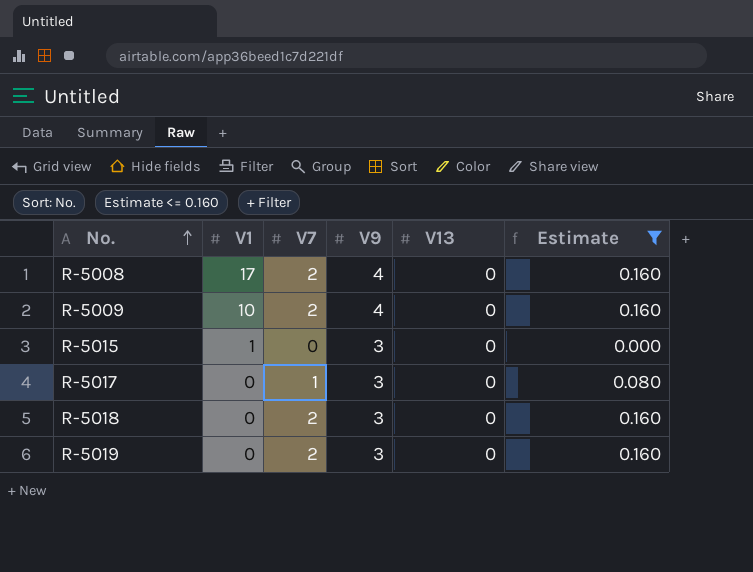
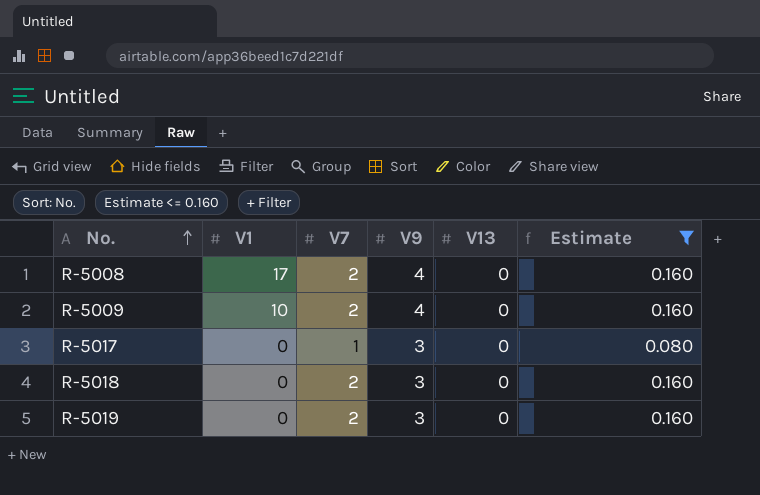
row R-5015: 1 | 0 | 3 | 0 | 0.000 -> none

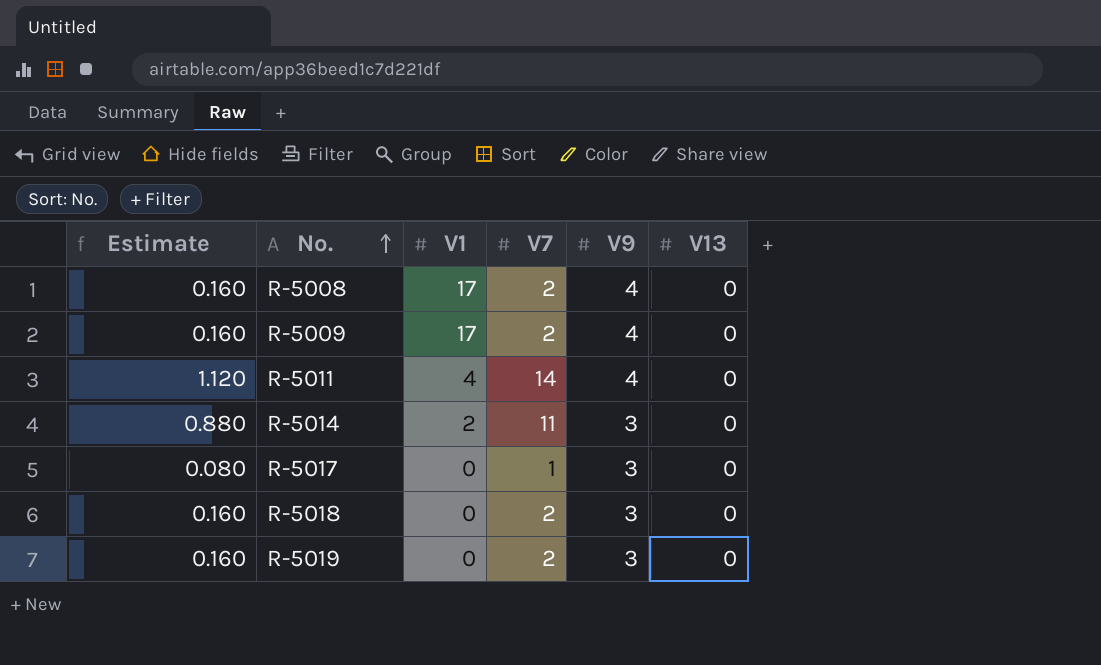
filter: Estimate <= 0.160 -> none
column Estimate | position: 6 -> 1
R-5009 | V1: 10 -> 17

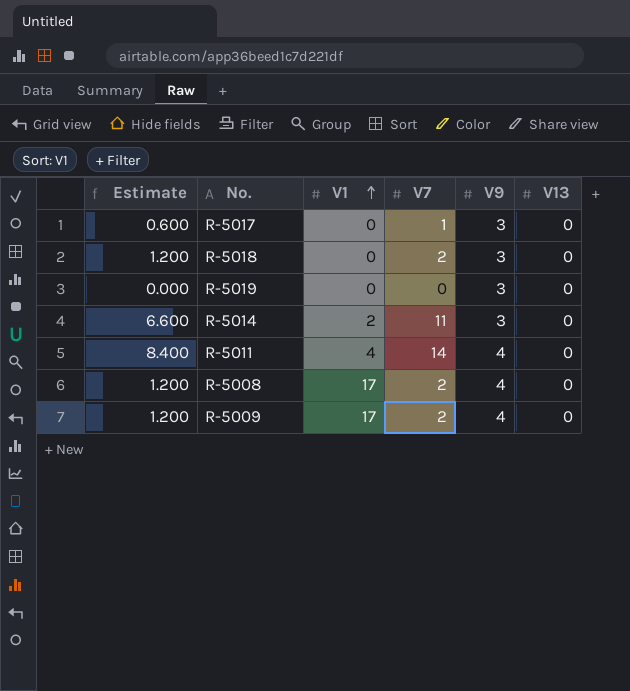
row order: No. ascending -> V1 ascending
column Estimate | formula: [V7] * 0.08 -> [V7] * 0.6
R-5019 | V7: 2 -> 0

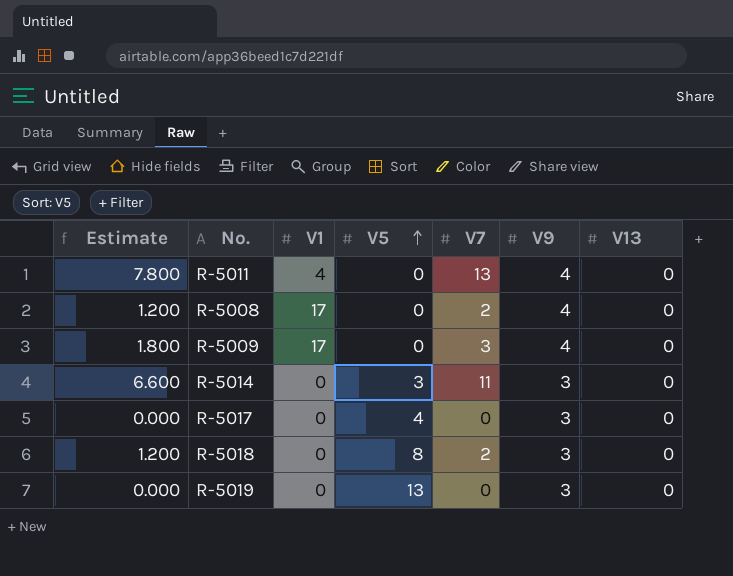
row order: V1 ascending -> V5 ascending
column V5 | position: none -> 4
R-5011 | Estimate: 8.400 -> 7.800
R-5011 | V7: 14 -> 13
R-5009 | Estimate: 1.200 -> 1.800
R-5009 | V7: 2 -> 3
R-5014 | V1: 2 -> 0
R-5017 | Estimate: 0.600 -> 0.000
R-5017 | V7: 1 -> 0

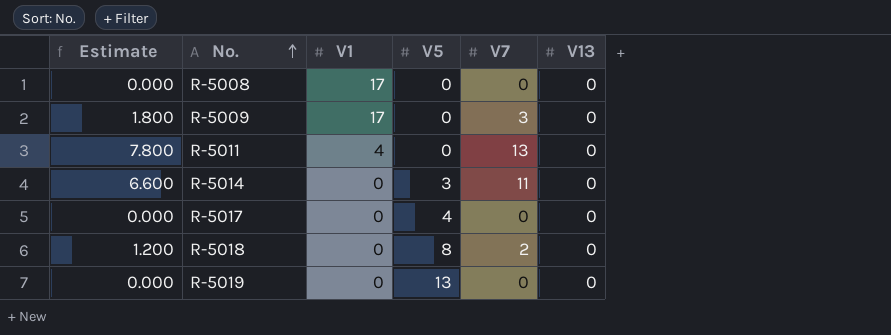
row order: V5 ascending -> No. ascending
column V9 | position: 6 -> none
R-5008 | Estimate: 1.200 -> 0.000
R-5008 | V7: 2 -> 0

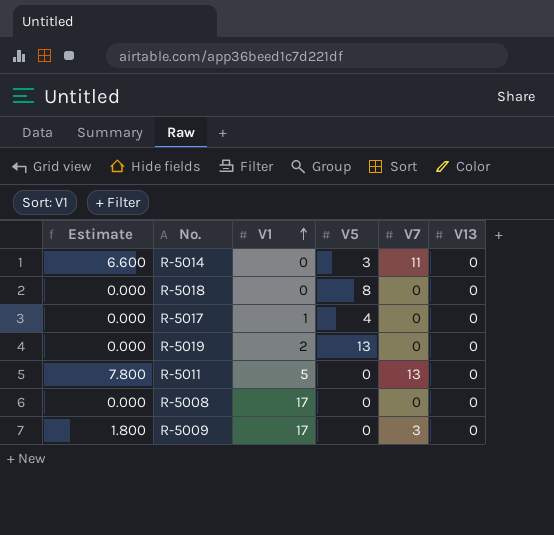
row order: No. ascending -> V1 ascending
R-5018 | Estimate: 1.200 -> 0.000
R-5018 | V7: 2 -> 0
R-5017 | V1: 0 -> 1
R-5019 | V1: 0 -> 2
R-5011 | V1: 4 -> 5

